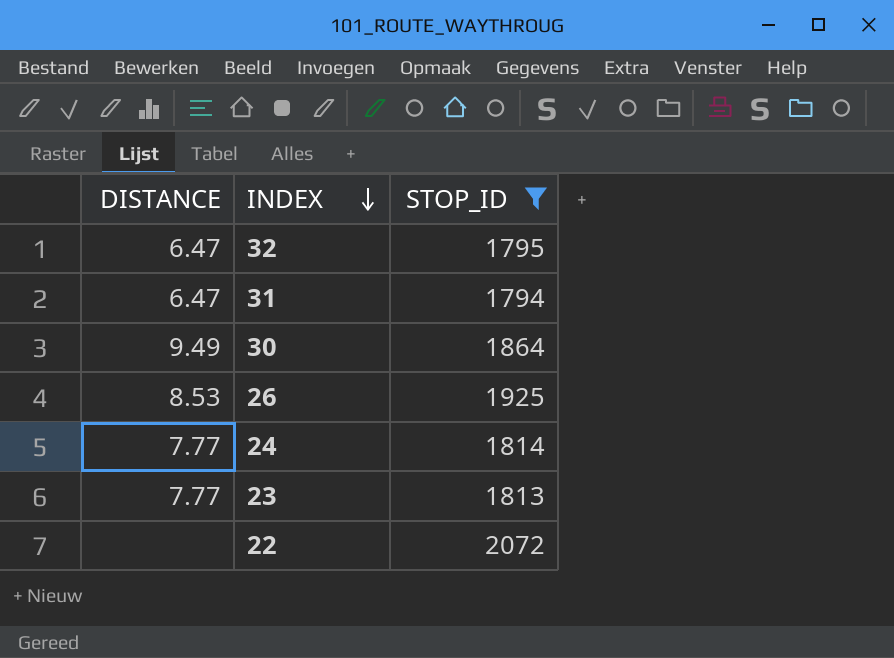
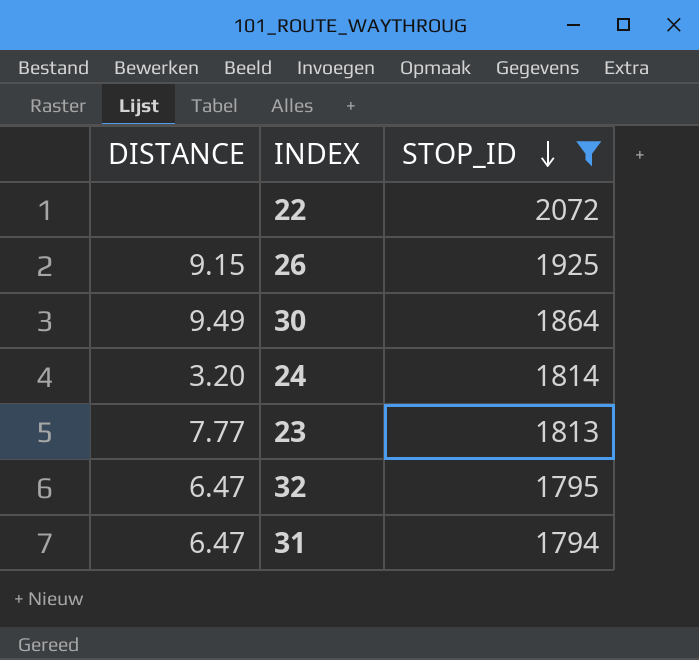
row order: INDEX descending -> STOP_ID descending
26 | DISTANCE: 8.53 -> 9.15
24 | DISTANCE: 7.77 -> 3.20

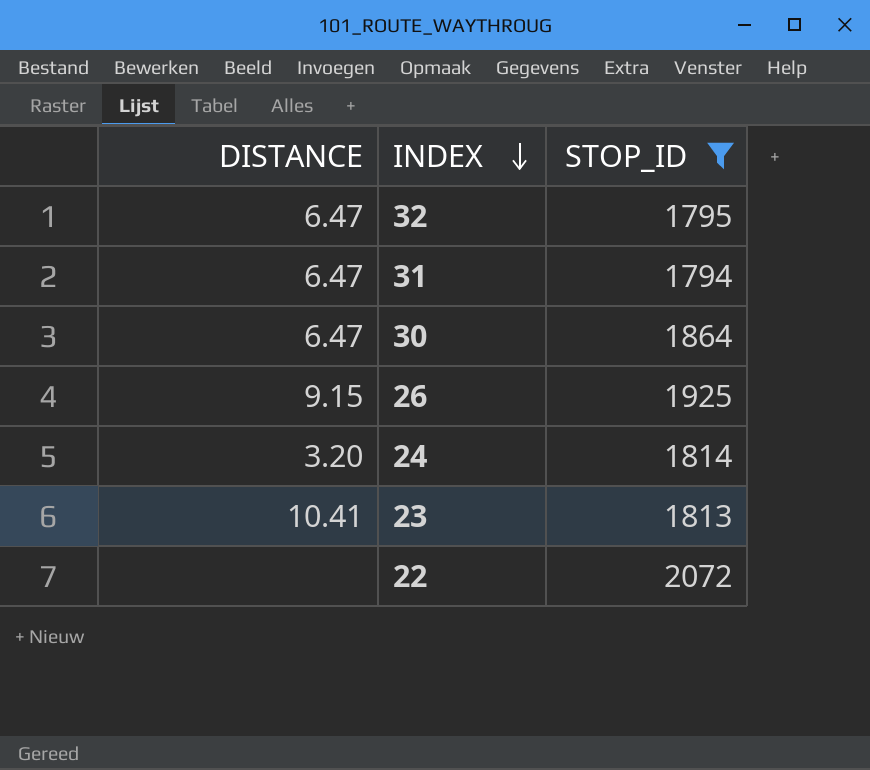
row order: STOP_ID descending -> INDEX descending
30 | DISTANCE: 9.49 -> 6.47
23 | DISTANCE: 7.77 -> 10.41

